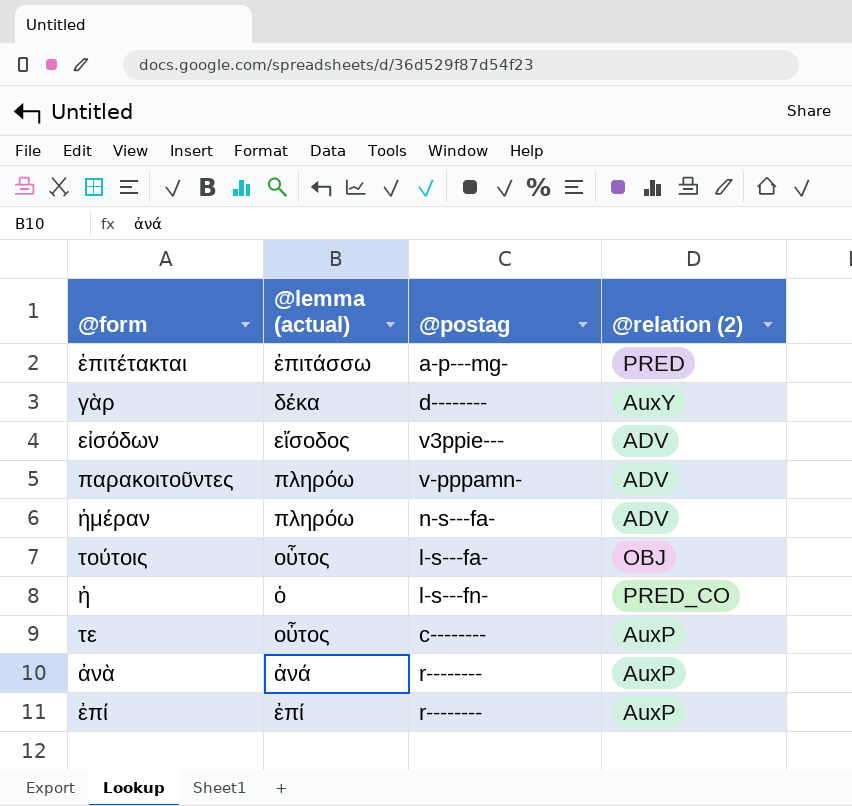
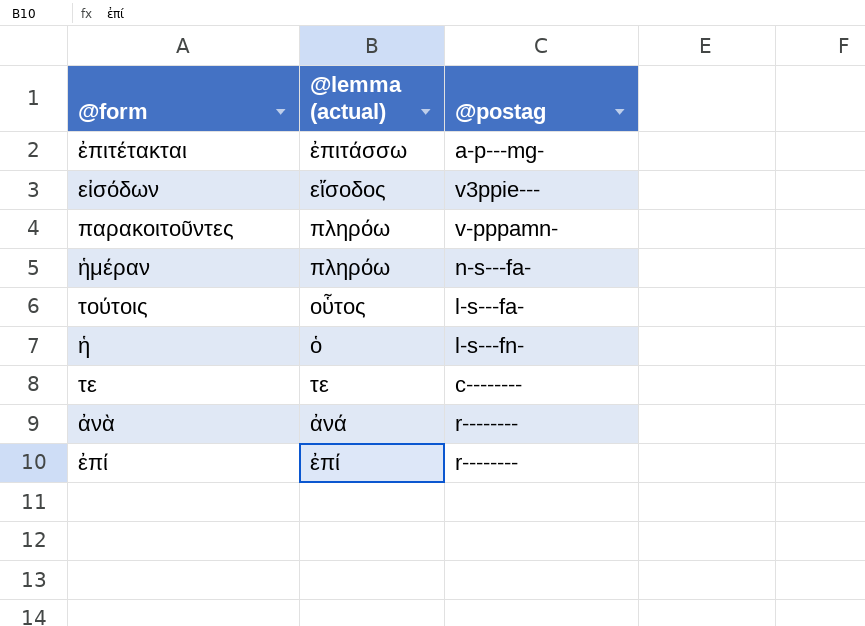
column @relation (2) | position: 4 -> none
row γὰρ: δέκα | d-------- | AuxY -> none
τε | @lemma (actual): οὗτος -> τε

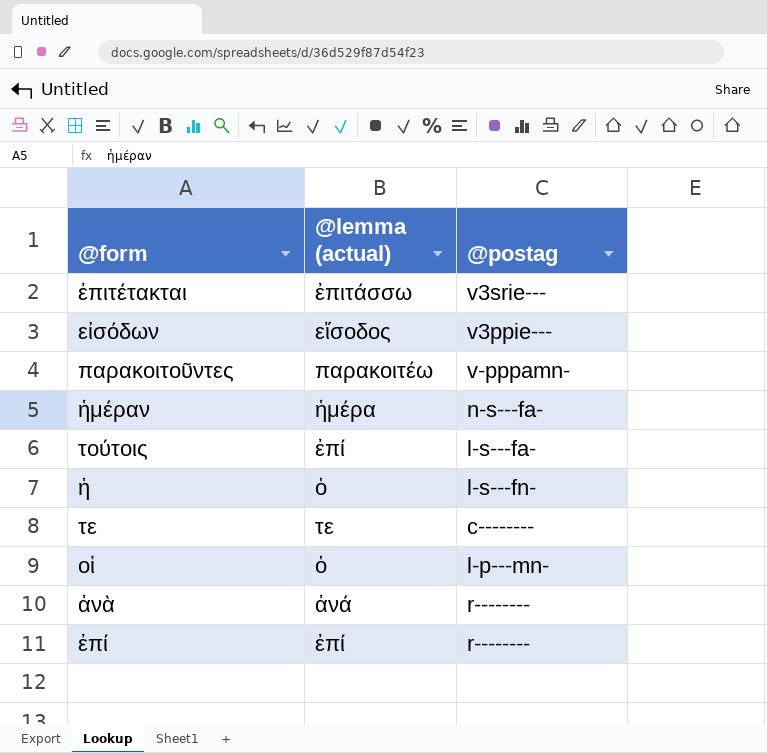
ἐπιτέτακται | @postag: a-p---mg- -> v3srie---
παρακοιτοῦντες | @lemma (actual): πληρόω -> παρακοιτέω
ἡμέραν | @lemma (actual): πληρόω -> ἡμέρα
τούτοις | @lemma (actual): οὗτος -> ἐπί
row οἱ: none -> ὁ | l-p---mn-

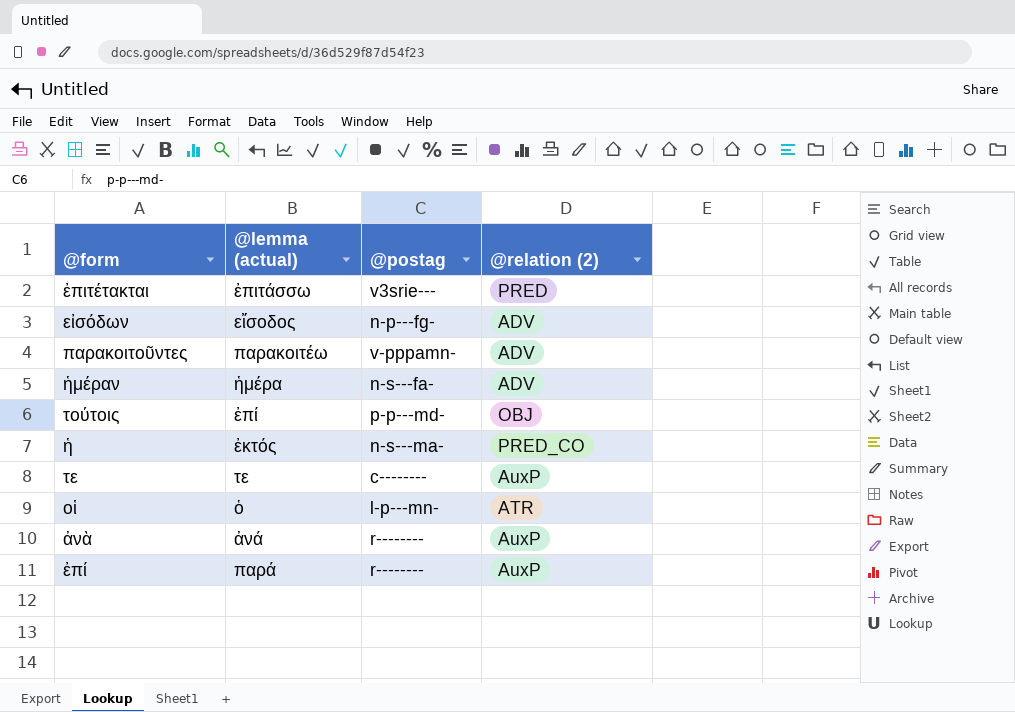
column @relation (2) | position: none -> 4
εἰσόδων | @postag: v3ppie--- -> n-p---fg-
τούτοις | @postag: l-s---fa- -> p-p---md-
ἡ | @lemma (actual): ὁ -> ἐκτός
ἡ | @postag: l-s---fn- -> n-s---ma-
ἐπί | @lemma (actual): ἐπί -> παρά

